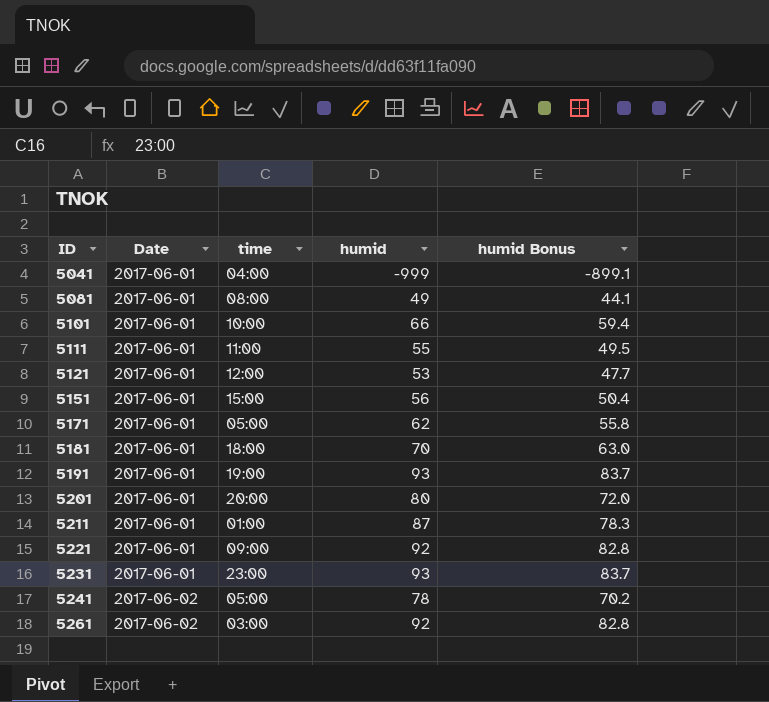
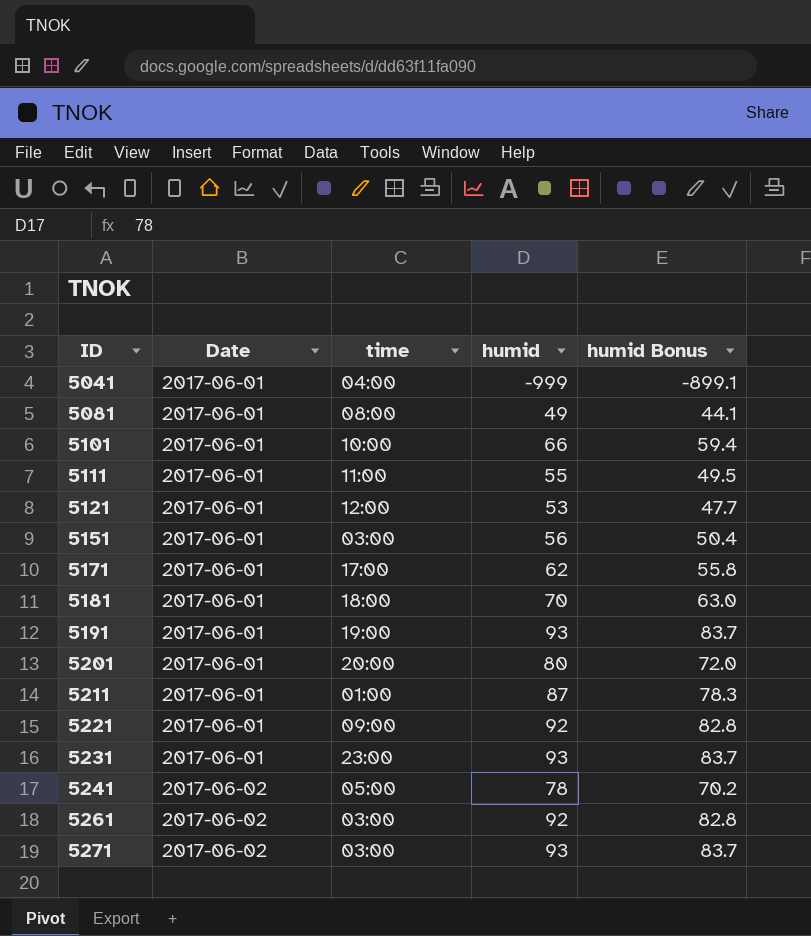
5151 | time: 15:00 -> 03:00
5171 | time: 05:00 -> 17:00
row 5271: none -> 2017-06-02 | 03:00 | 93 | 83.7

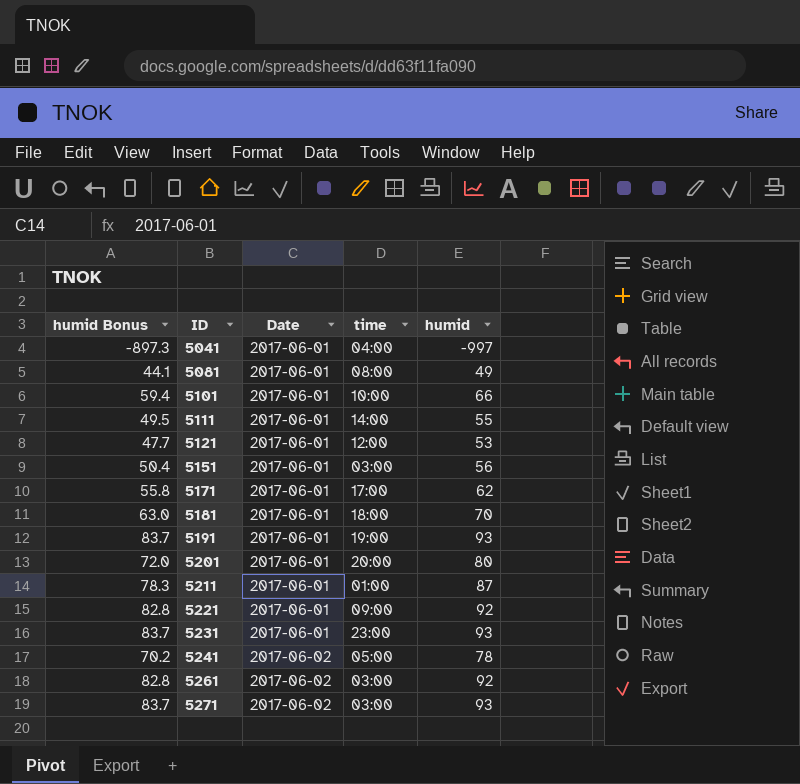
column humid Bonus | position: 5 -> 1
5041 | humid Bonus: -899.1 -> -897.3
5041 | humid: -999 -> -997
5111 | time: 11:00 -> 14:00

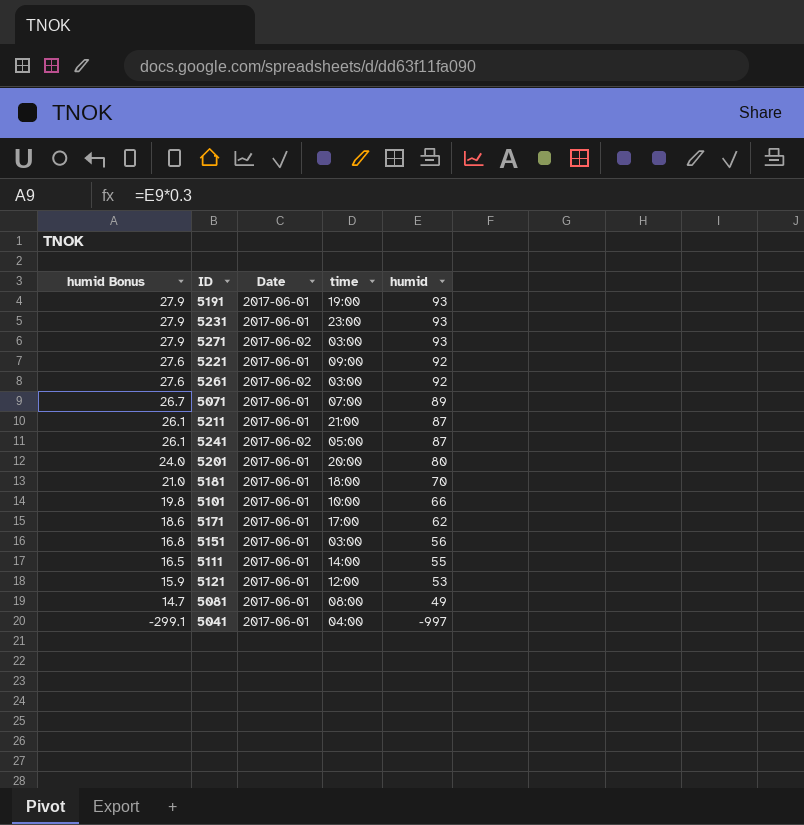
row order: ID ascending -> humid Bonus descending
column humid Bonus | formula: [humid] * 0.9 -> [humid] * 0.3
row 5071: none -> 26.7 | 2017-06-01 | 07:00 | 89
5211 | time: 01:00 -> 21:00
5241 | humid: 78 -> 87

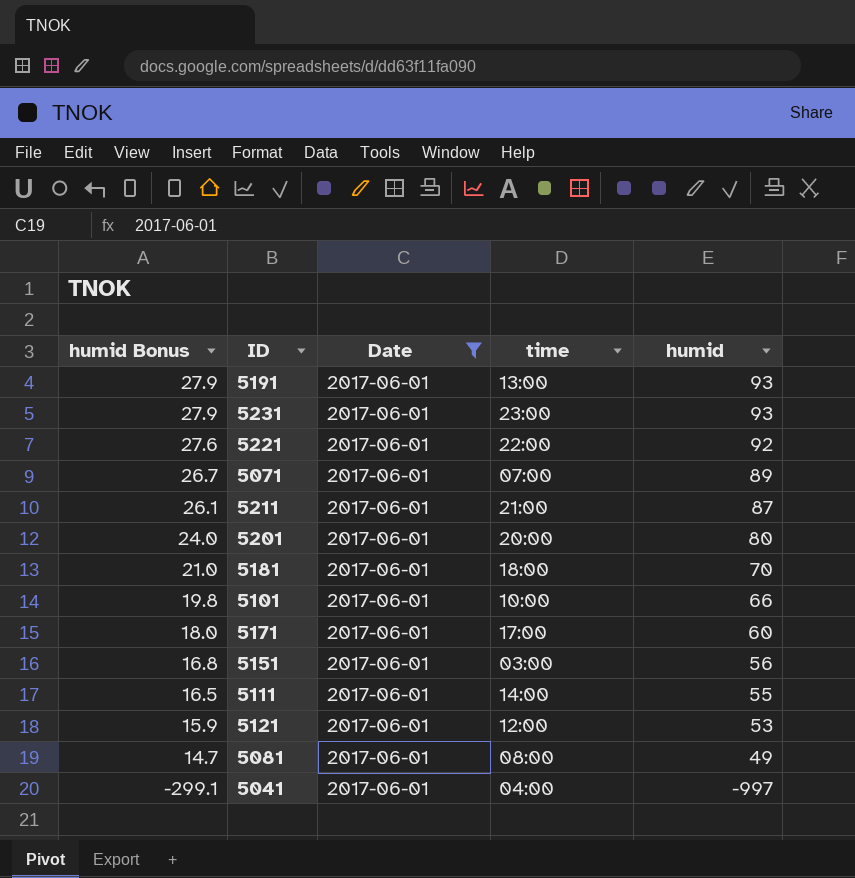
filter: none -> Date = 2017-06-01
5191 | time: 19:00 -> 13:00
5221 | time: 09:00 -> 22:00
5171 | humid Bonus: 18.6 -> 18.0
5171 | humid: 62 -> 60

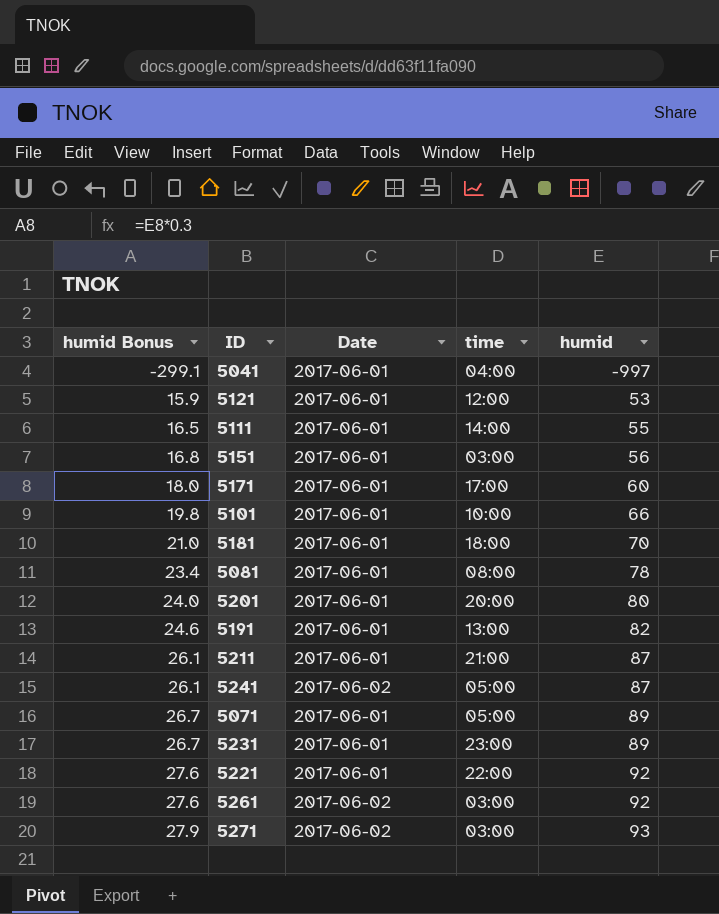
filter: Date = 2017-06-01 -> none
row order: humid Bonus descending -> humid Bonus ascending
5081 | humid Bonus: 14.7 -> 23.4
5081 | humid: 49 -> 78
5191 | humid Bonus: 27.9 -> 24.6
5191 | humid: 93 -> 82
5071 | time: 07:00 -> 05:00
5231 | humid Bonus: 27.9 -> 26.7
5231 | humid: 93 -> 89

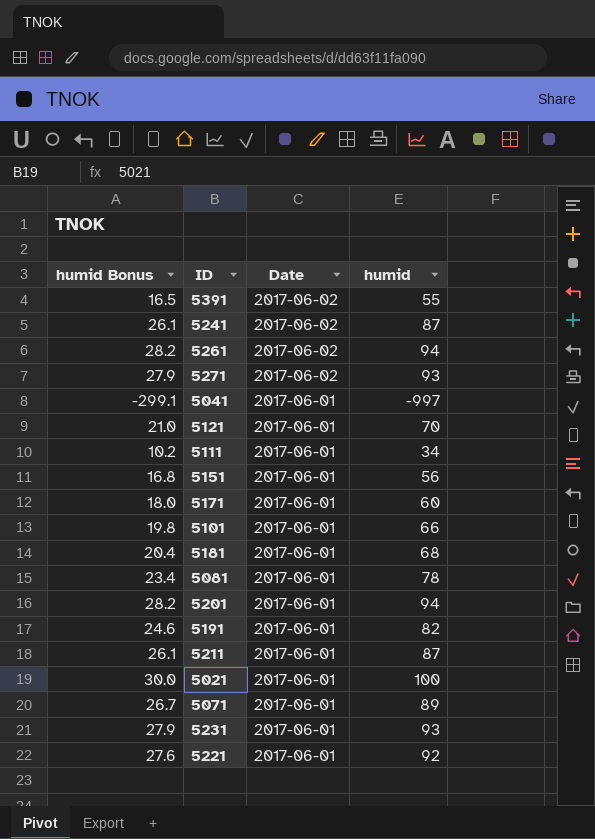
row order: humid Bonus ascending -> Date descending
column time | position: 4 -> none
row 5391: none -> 16.5 | 2017-06-02 | 55
5261 | humid Bonus: 27.6 -> 28.2
5261 | humid: 92 -> 94
5121 | humid Bonus: 15.9 -> 21.0
5121 | humid: 53 -> 70
5111 | humid Bonus: 16.5 -> 10.2
5111 | humid: 55 -> 34
5181 | humid Bonus: 21.0 -> 20.4
5181 | humid: 70 -> 68
5201 | humid Bonus: 24.0 -> 28.2
5201 | humid: 80 -> 94
row 5021: none -> 30.0 | 2017-06-01 | 100
5231 | humid Bonus: 26.7 -> 27.9
5231 | humid: 89 -> 93

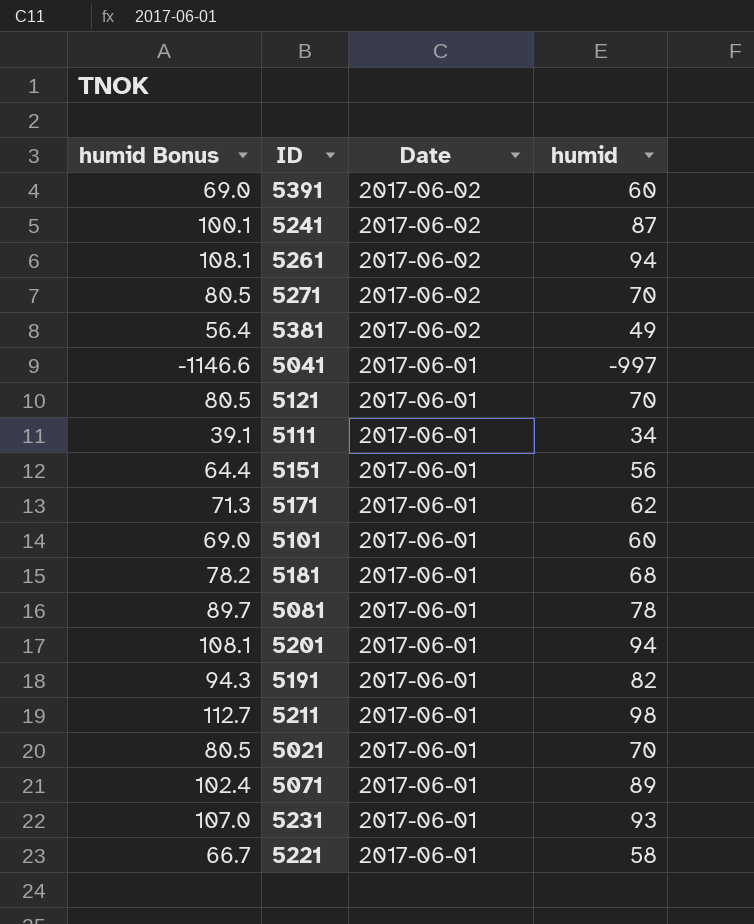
column humid Bonus | formula: [humid] * 0.3 -> [humid] * 1.15
5391 | humid: 55 -> 60
5271 | humid: 93 -> 70
row 5381: none -> 56.4 | 2017-06-02 | 49
5171 | humid: 60 -> 62
5101 | humid: 66 -> 60
5211 | humid: 87 -> 98
5021 | humid: 100 -> 70
5221 | humid: 92 -> 58

